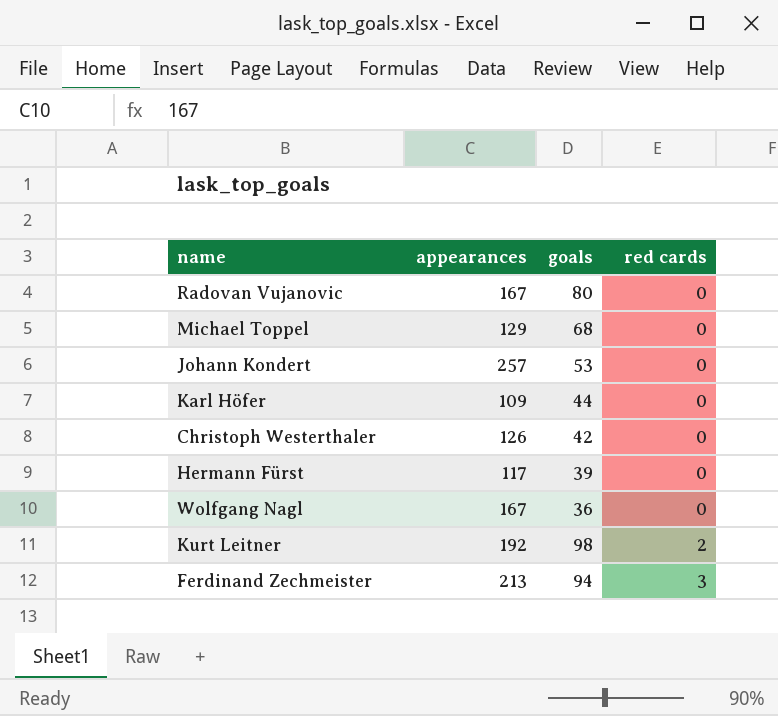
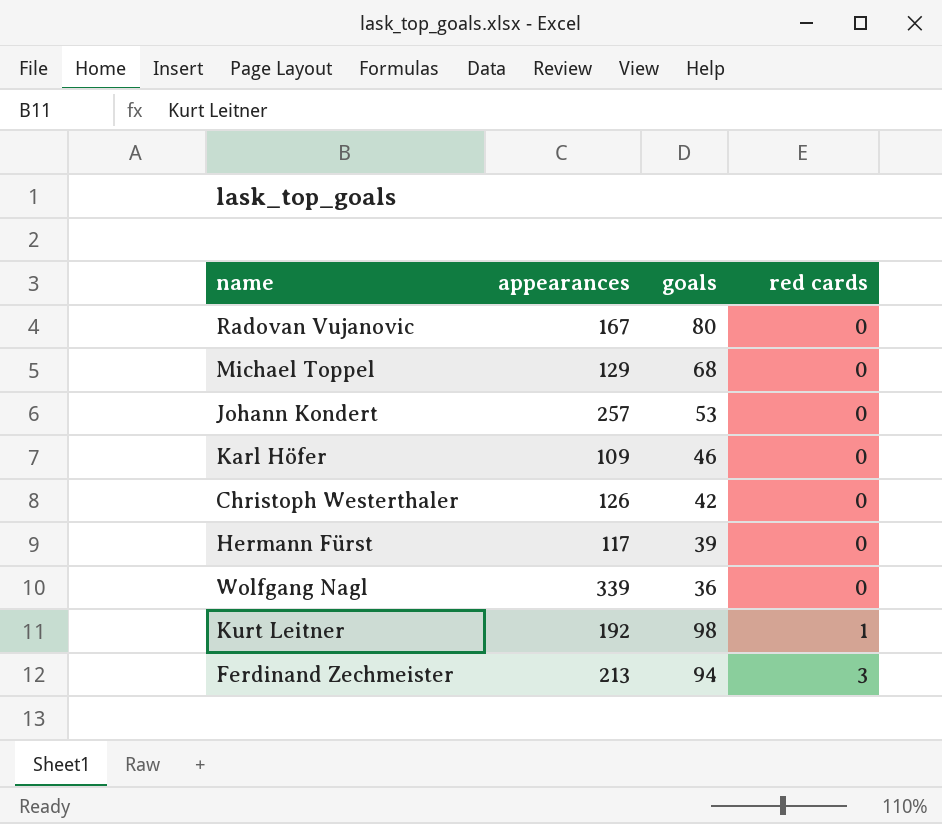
Karl Höfer | goals: 44 -> 46
Wolfgang Nagl | appearances: 167 -> 339
Kurt Leitner | red cards: 2 -> 1

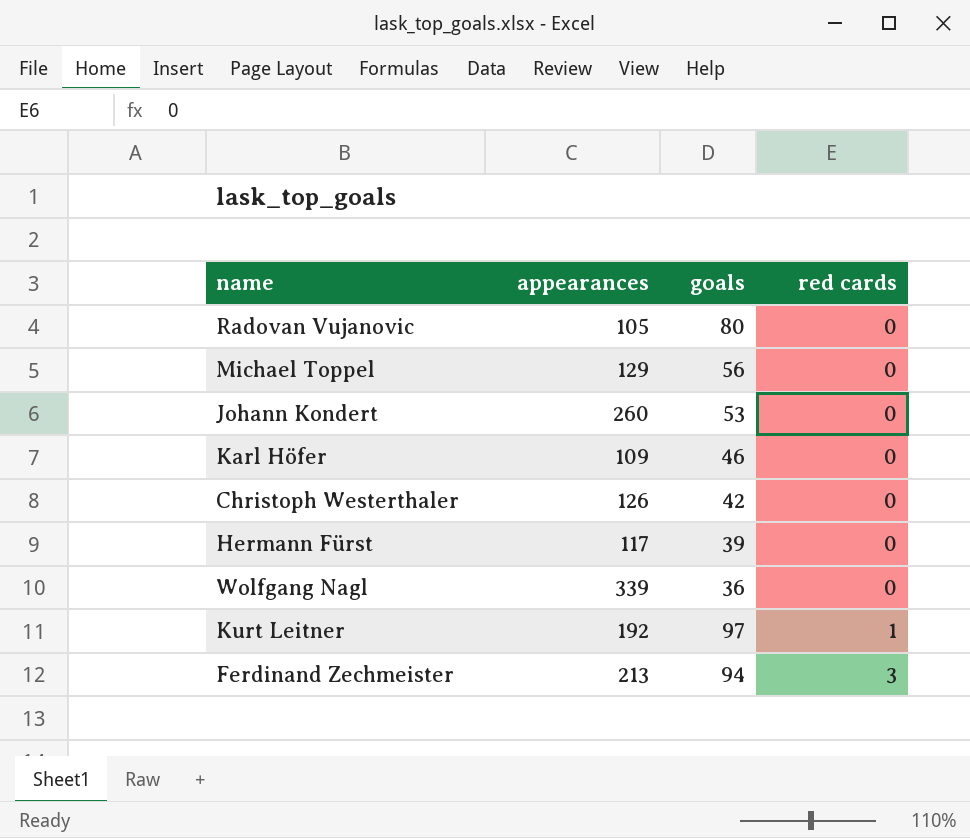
Radovan Vujanovic | appearances: 167 -> 105
Michael Toppel | goals: 68 -> 56
Johann Kondert | appearances: 257 -> 260
Kurt Leitner | goals: 98 -> 97

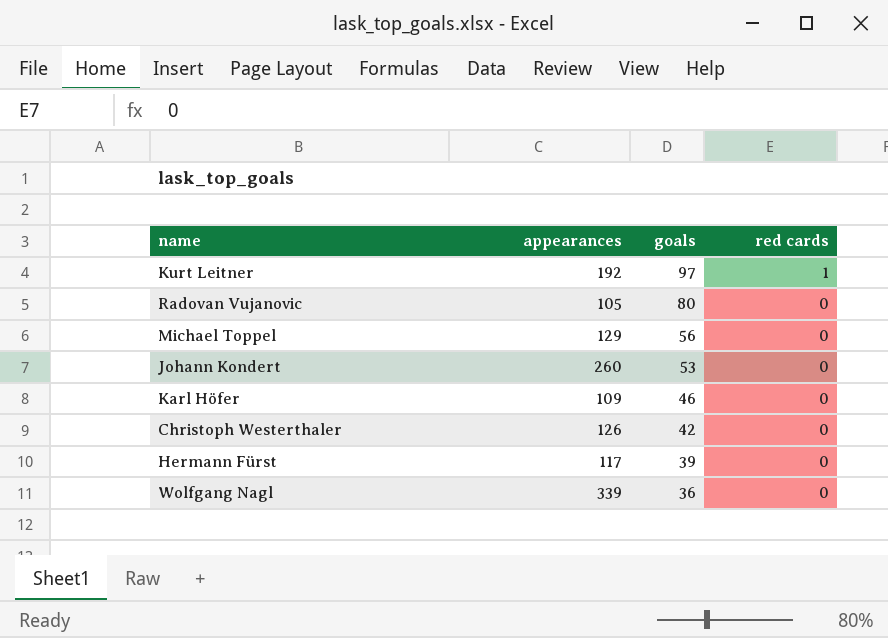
row order: red cards ascending -> goals descending
row Ferdinand Zechmeister: 213 | 94 | 3 -> none

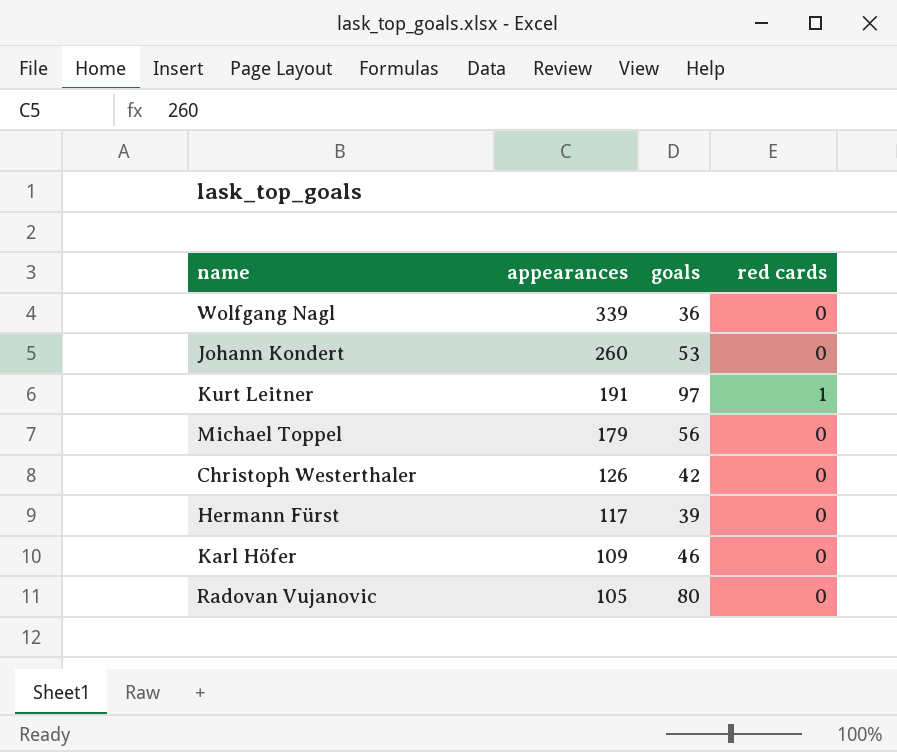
row order: goals descending -> appearances descending
Kurt Leitner | appearances: 192 -> 191
Michael Toppel | appearances: 129 -> 179

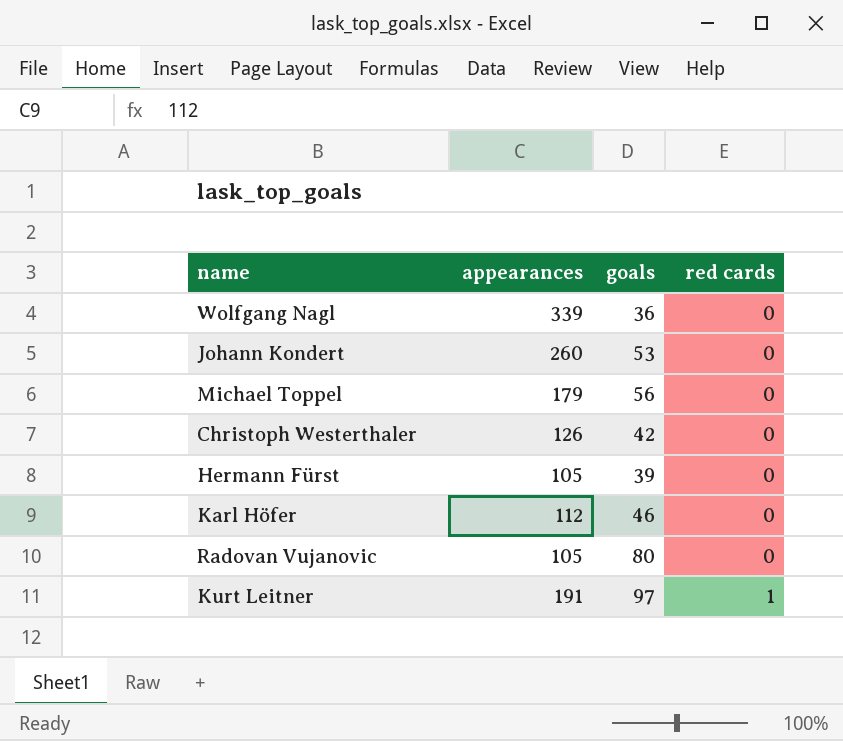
row order: appearances descending -> red cards ascending
Hermann Fürst | appearances: 117 -> 105
Karl Höfer | appearances: 109 -> 112

